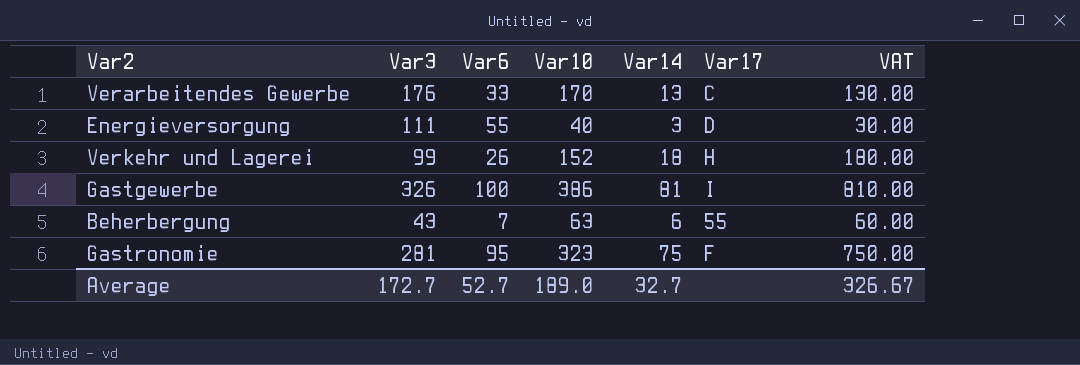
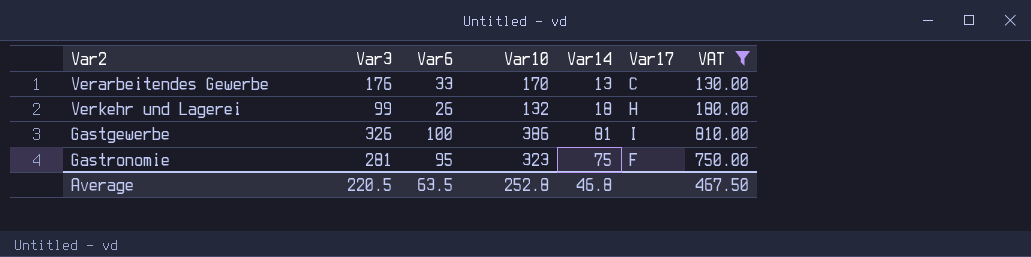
filter: none -> VAT >= 130.00
Verkehr und Lagerei | Var10: 152 -> 132
Average | Var3: 172.7 -> 220.5
Average | Var6: 52.7 -> 63.5
Average | Var10: 189.0 -> 252.8
Average | Var14: 32.7 -> 46.8
Average | VAT: 326.67 -> 467.50

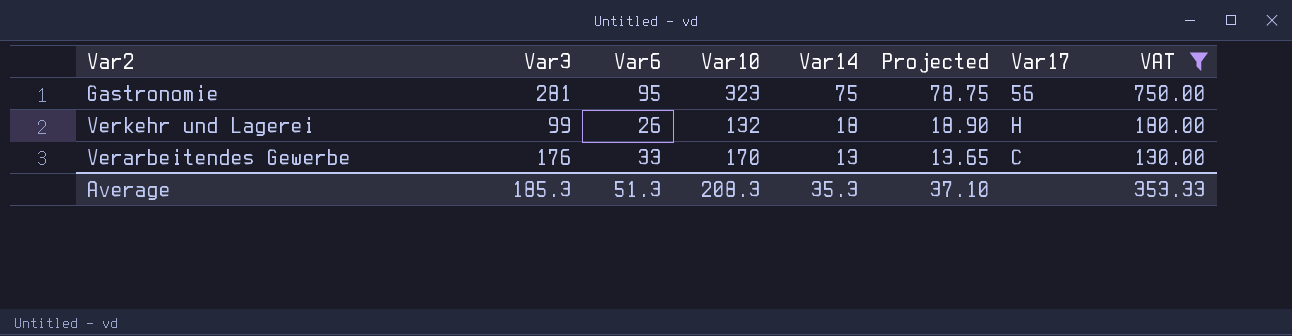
row order: none -> Var14 descending
column Projected | formula: none -> [Var14] * 1.05
row Gastgewerbe: 326 | 100 | 386 | 81 | I | 810.00 -> none
Gastronomie | Var17: F -> 56
Average | Var3: 220.5 -> 185.3
Average | Var6: 63.5 -> 51.3
Average | Var10: 252.8 -> 208.3
Average | Var14: 46.8 -> 35.3
Average | VAT: 467.50 -> 353.33

